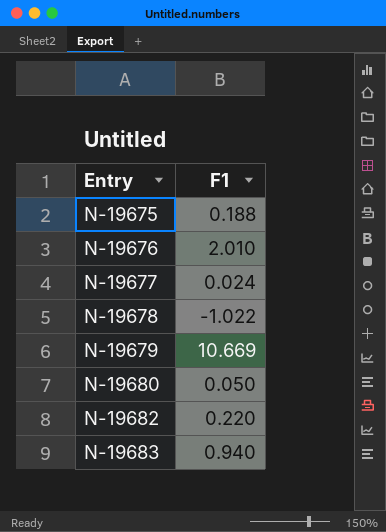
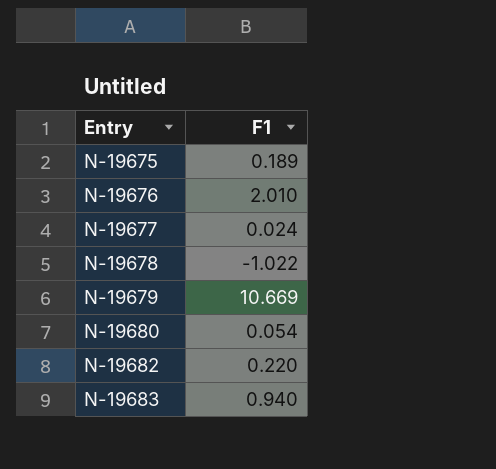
N-19675 | F1: 0.188 -> 0.189
N-19680 | F1: 0.050 -> 0.054

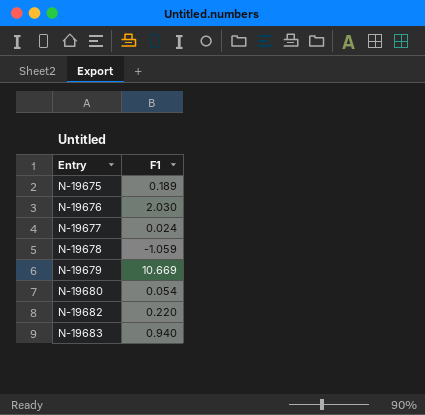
N-19676 | F1: 2.010 -> 2.030
N-19678 | F1: -1.022 -> -1.059

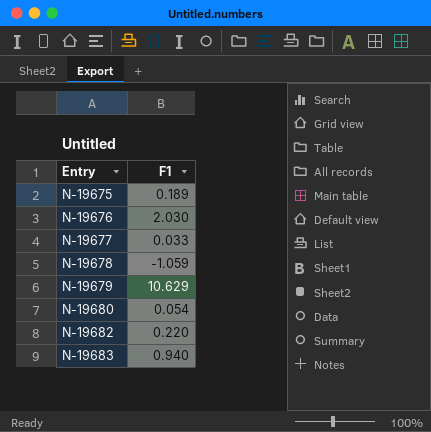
N-19677 | F1: 0.024 -> 0.033
N-19679 | F1: 10.669 -> 10.629

